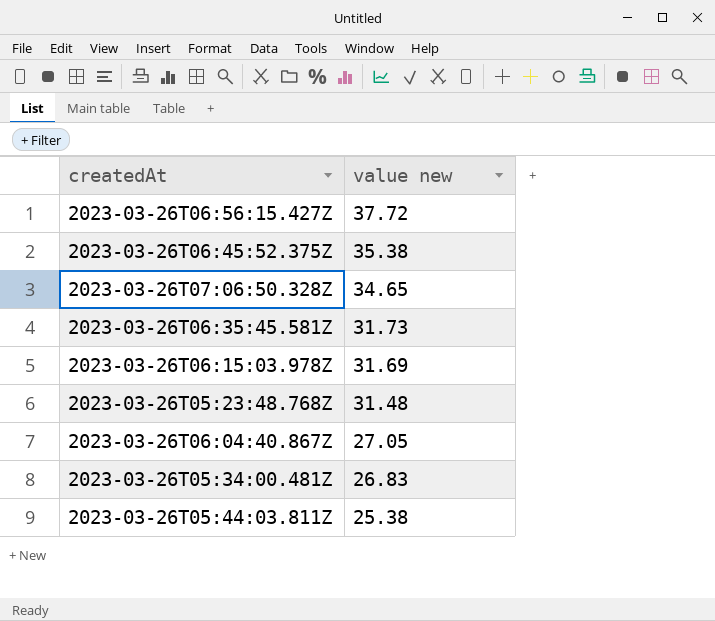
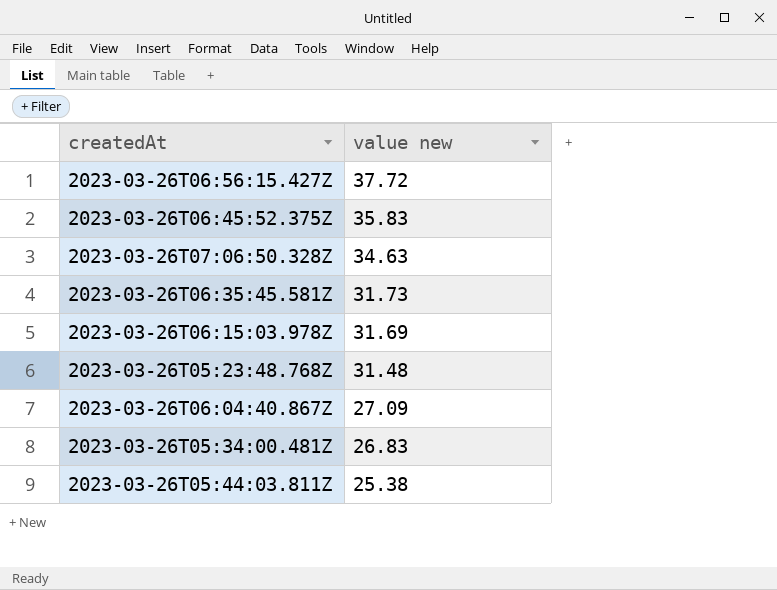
2023-03-26T06:45:52.375Z | value new: 35.38 -> 35.83
2023-03-26T07:06:50.328Z | value new: 34.65 -> 34.63
2023-03-26T06:04:40.867Z | value new: 27.05 -> 27.09

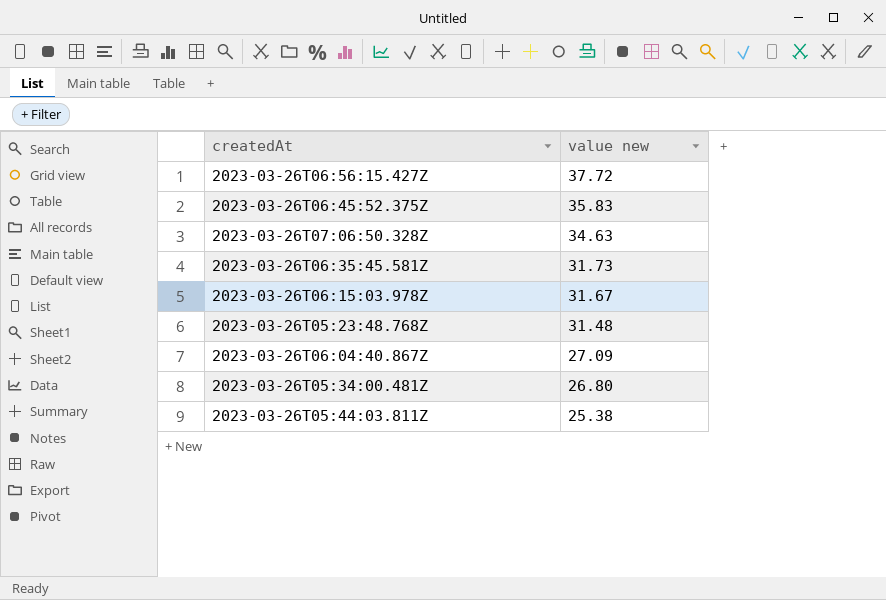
2023-03-26T06:15:03.978Z | value new: 31.69 -> 31.67
2023-03-26T05:34:00.481Z | value new: 26.83 -> 26.80

